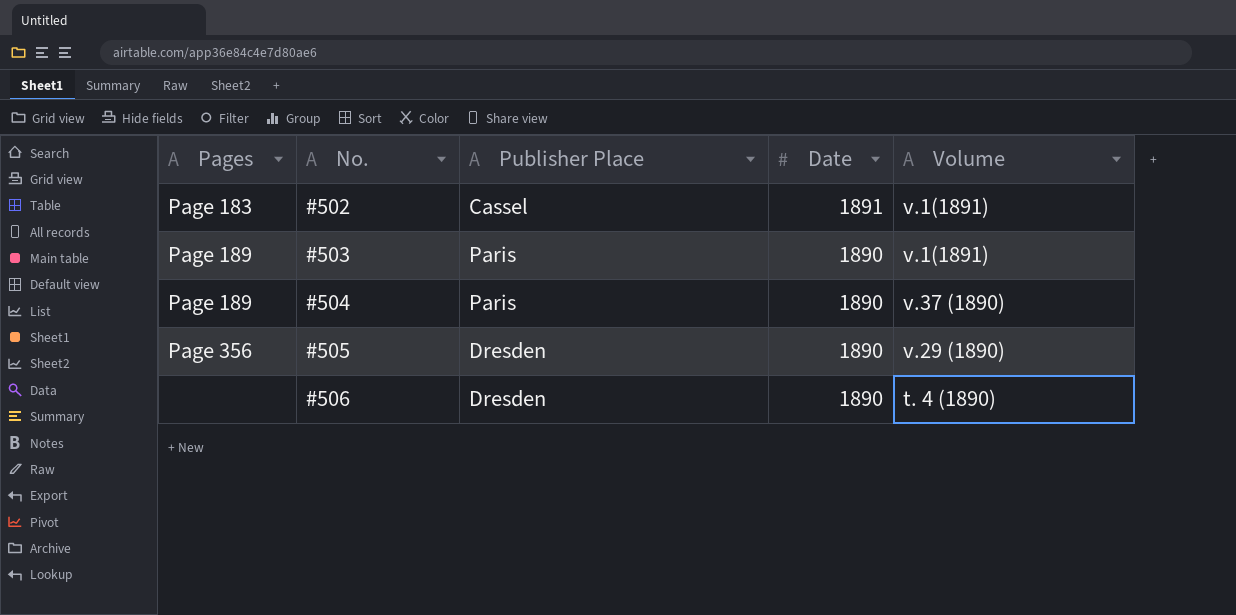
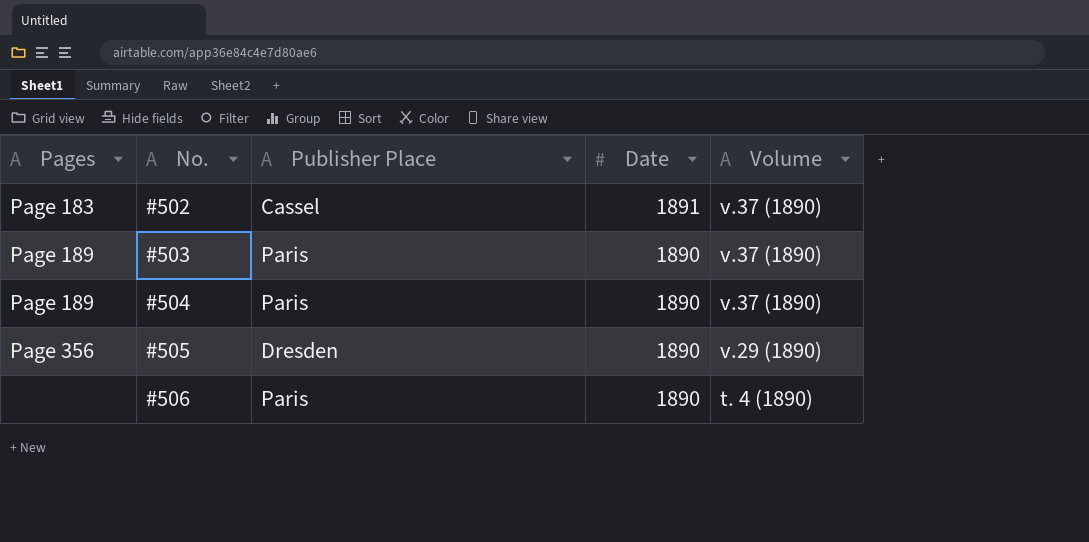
#502 | Volume: v.1(1891) -> v.37 (1890)
#503 | Volume: v.1(1891) -> v.37 (1890)
#506 | Publisher Place: Dresden -> Paris

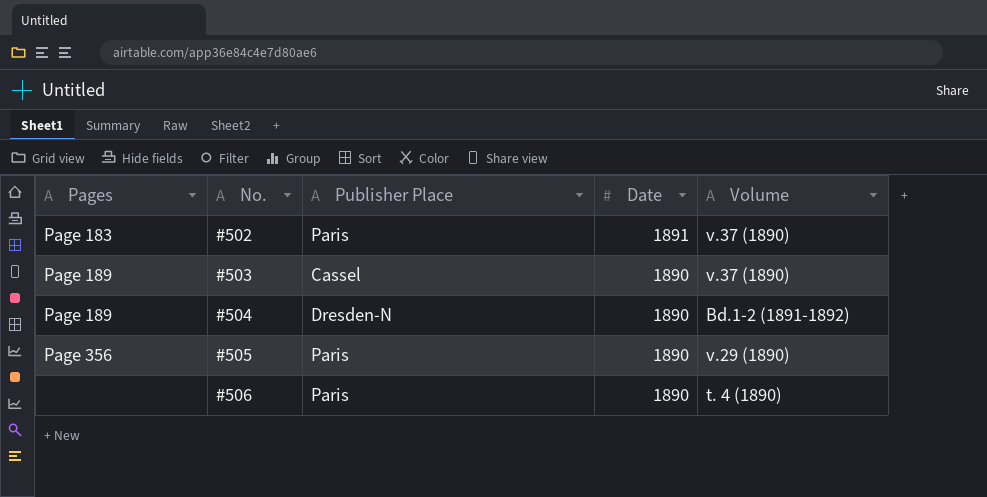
#502 | Publisher Place: Cassel -> Paris
#503 | Publisher Place: Paris -> Cassel
#504 | Publisher Place: Paris -> Dresden-N
#504 | Volume: v.37 (1890) -> Bd.1-2 (1891-1892)
#505 | Publisher Place: Dresden -> Paris

